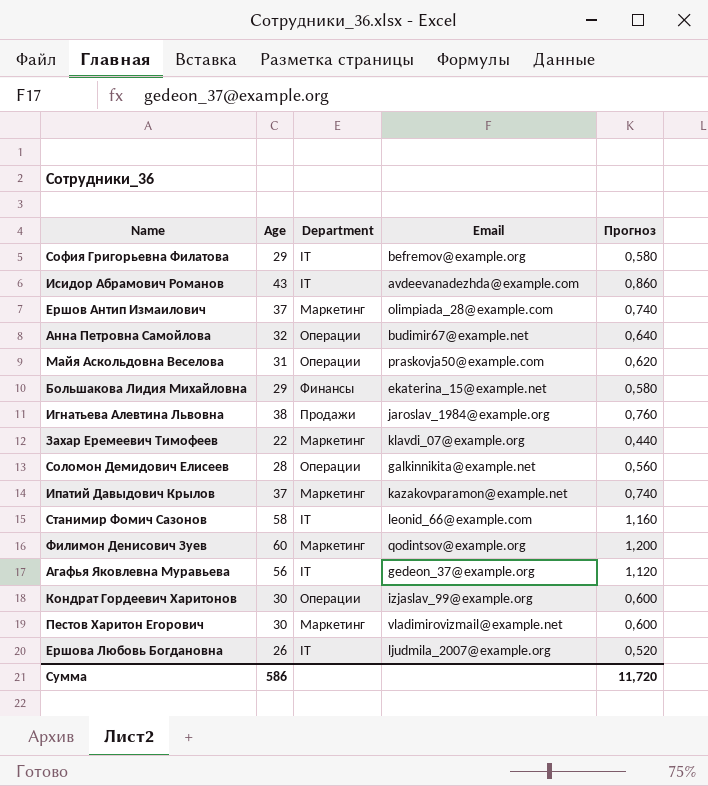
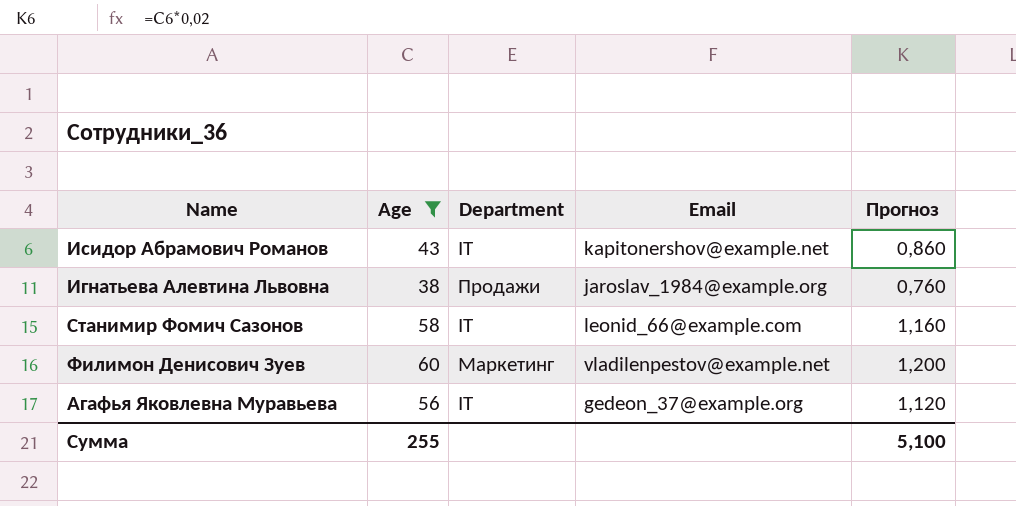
filter: none -> Age >= 38
Исидор Абрамович Романов | Email: avdeevanadezhda@example.com -> kapitonershov@example.net
Филимон Денисович Зуев | Email: qodintsov@example.org -> vladilenpestov@example.net
Сумма | Age: 586 -> 255
Сумма | Прогноз: 11,720 -> 5,100

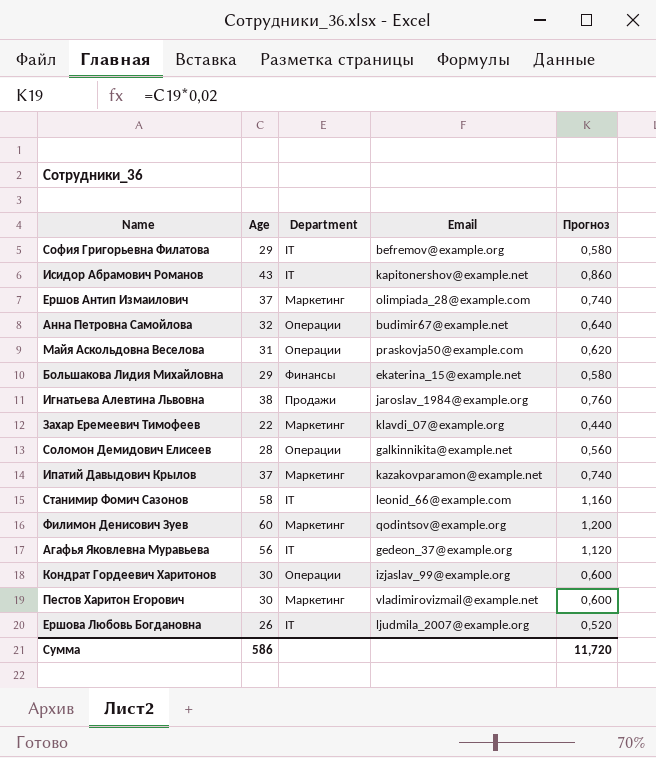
filter: Age >= 38 -> none
Филимон Денисович Зуев | Email: vladilenpestov@example.net -> qodintsov@example.org
Сумма | Age: 255 -> 586
Сумма | Прогноз: 5,100 -> 11,720

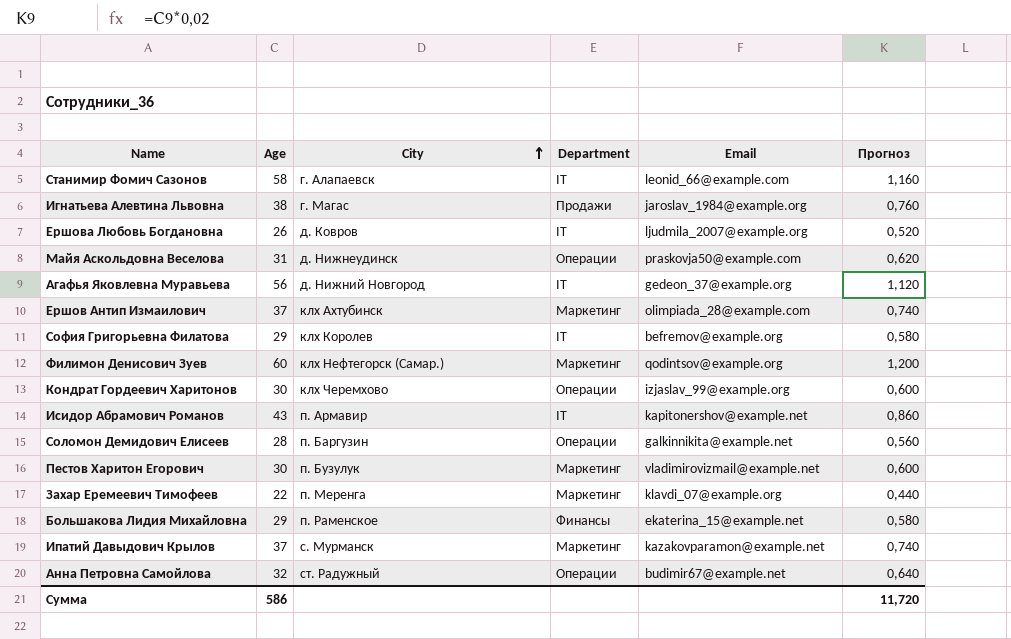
row order: none -> City ascending
column City | position: none -> 3

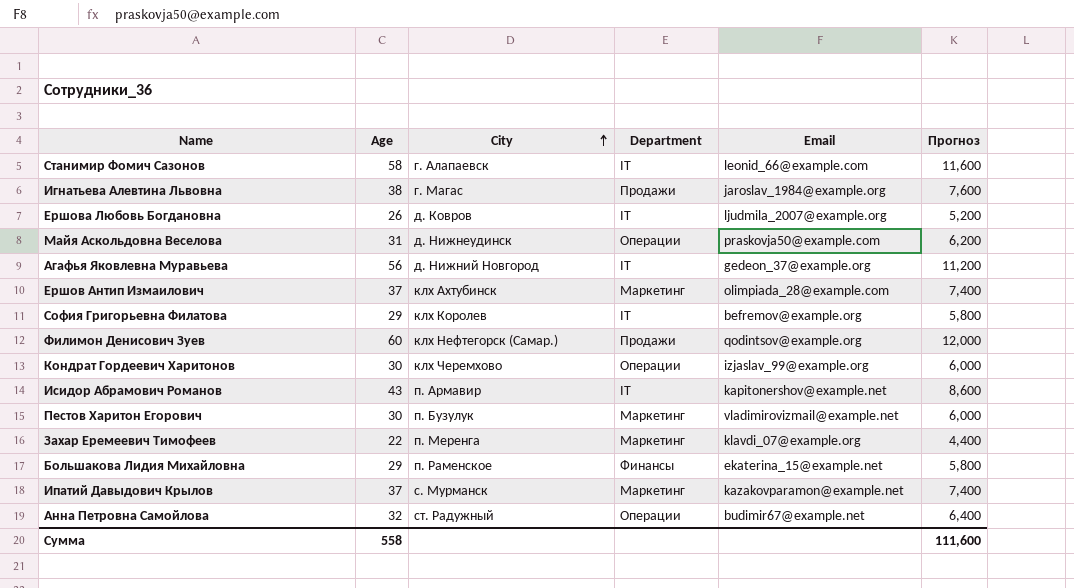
column Прогноз | formula: [Age] * 0,02 -> [Age] * 0,2
row Соломон Демидович Елисеев: 28 | п. Баргузин | Операции | galkinnikita@example.net | 0,560 -> none
Филимон Денисович Зуев | Department: Маркетинг -> Продажи
Сумма | Age: 586 -> 558
Сумма | Прогноз: 11,720 -> 111,600

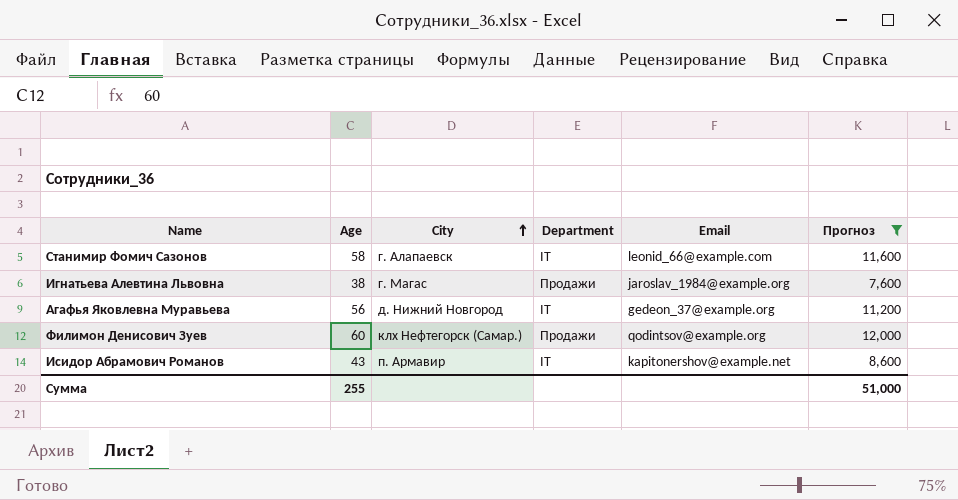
filter: none -> Прогноз >= 7,600
Сумма | Age: 558 -> 255
Сумма | Прогноз: 111,600 -> 51,000

